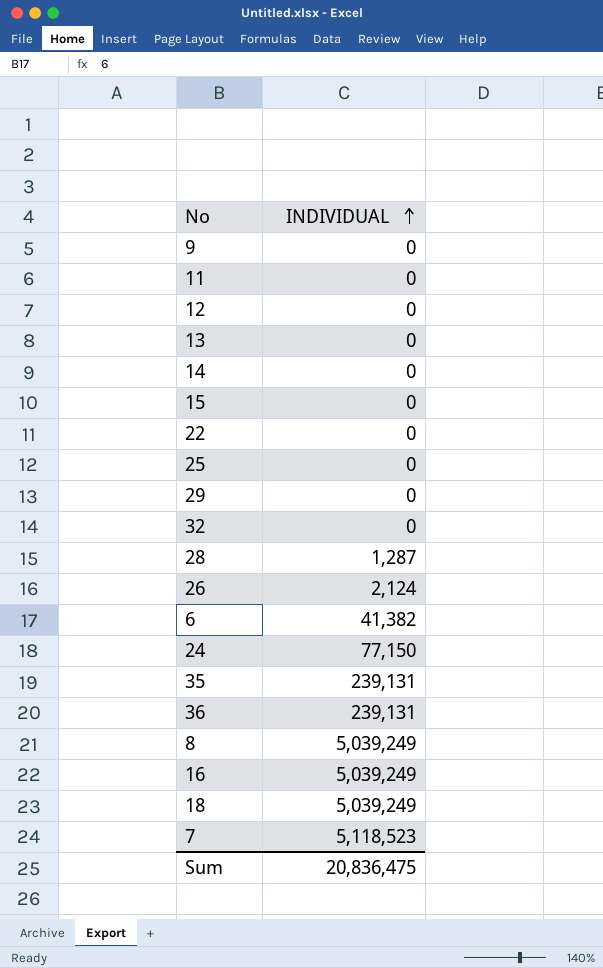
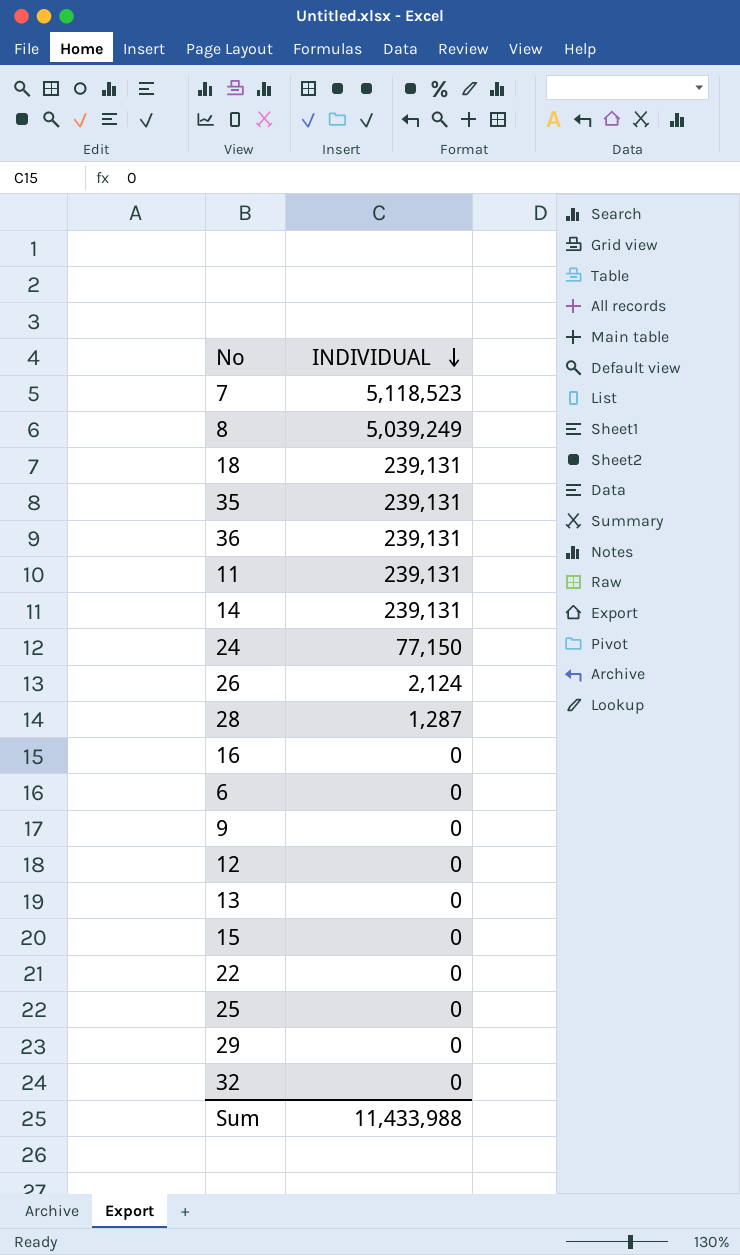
row order: INDIVIDUAL ascending -> INDIVIDUAL descending
18 | INDIVIDUAL: 5,039,249 -> 239,131
11 | INDIVIDUAL: 0 -> 239,131
14 | INDIVIDUAL: 0 -> 239,131
16 | INDIVIDUAL: 5,039,249 -> 0
6 | INDIVIDUAL: 41,382 -> 0
Sum | INDIVIDUAL: 20,836,475 -> 11,433,988

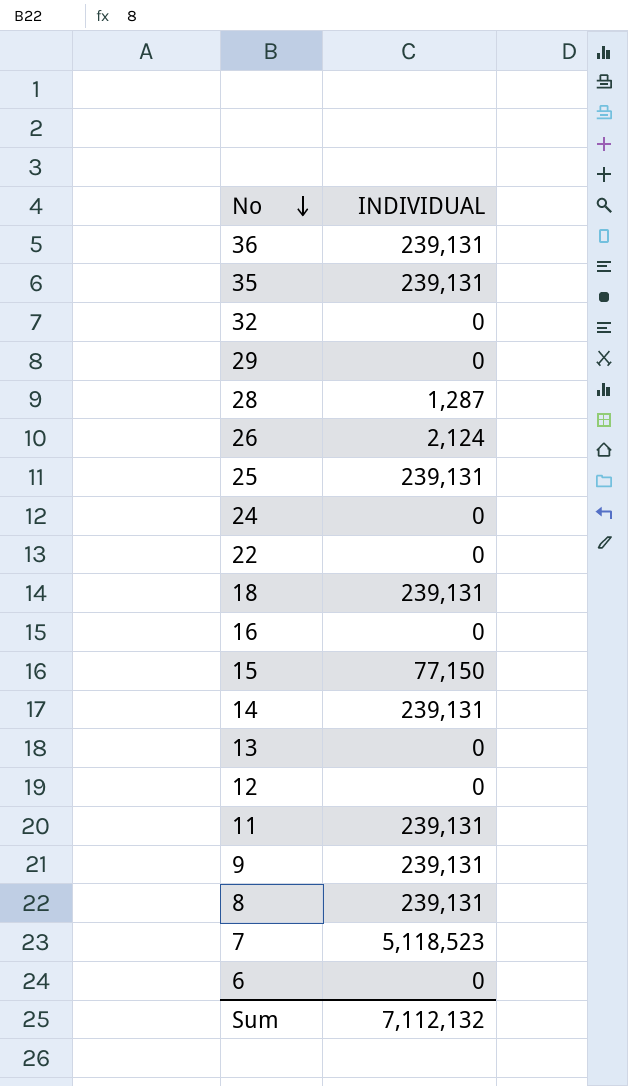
row order: INDIVIDUAL descending -> No descending
25 | INDIVIDUAL: 0 -> 239,131
24 | INDIVIDUAL: 77,150 -> 0
15 | INDIVIDUAL: 0 -> 77,150
9 | INDIVIDUAL: 0 -> 239,131
8 | INDIVIDUAL: 5,039,249 -> 239,131
Sum | INDIVIDUAL: 11,433,988 -> 7,112,132

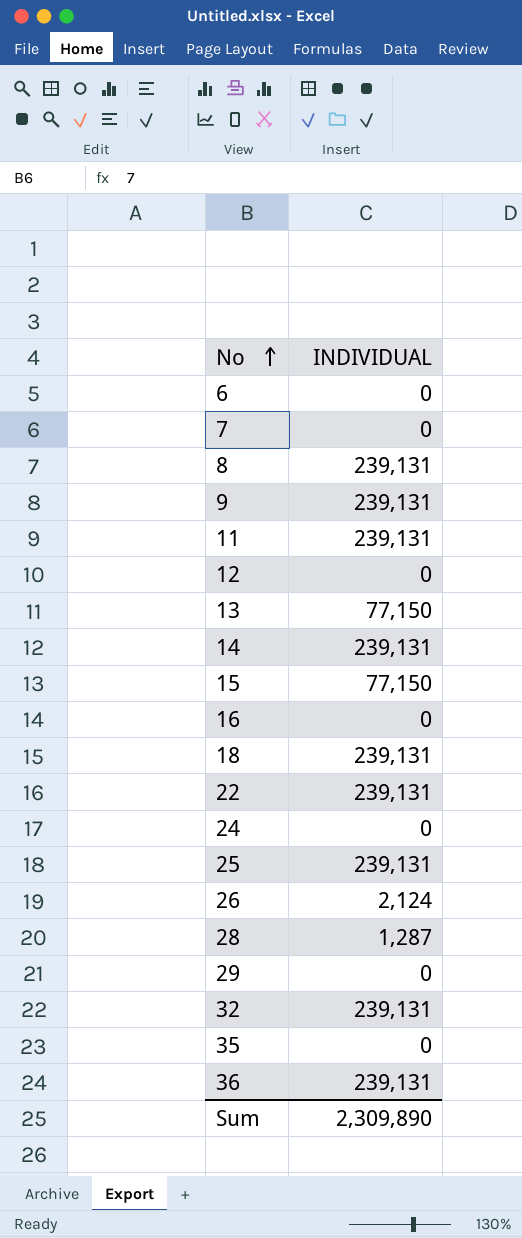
row order: No descending -> No ascending
7 | INDIVIDUAL: 5,118,523 -> 0
13 | INDIVIDUAL: 0 -> 77,150
22 | INDIVIDUAL: 0 -> 239,131
32 | INDIVIDUAL: 0 -> 239,131
35 | INDIVIDUAL: 239,131 -> 0
Sum | INDIVIDUAL: 7,112,132 -> 2,309,890

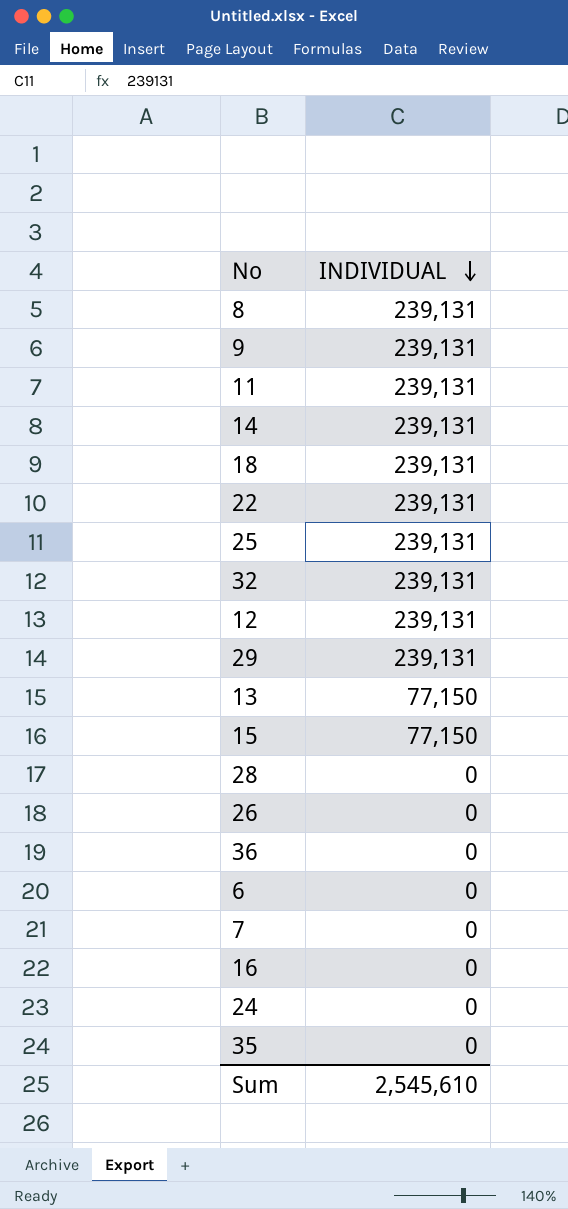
row order: No ascending -> INDIVIDUAL descending
12 | INDIVIDUAL: 0 -> 239,131
29 | INDIVIDUAL: 0 -> 239,131
28 | INDIVIDUAL: 1,287 -> 0
26 | INDIVIDUAL: 2,124 -> 0
36 | INDIVIDUAL: 239,131 -> 0
Sum | INDIVIDUAL: 2,309,890 -> 2,545,610

